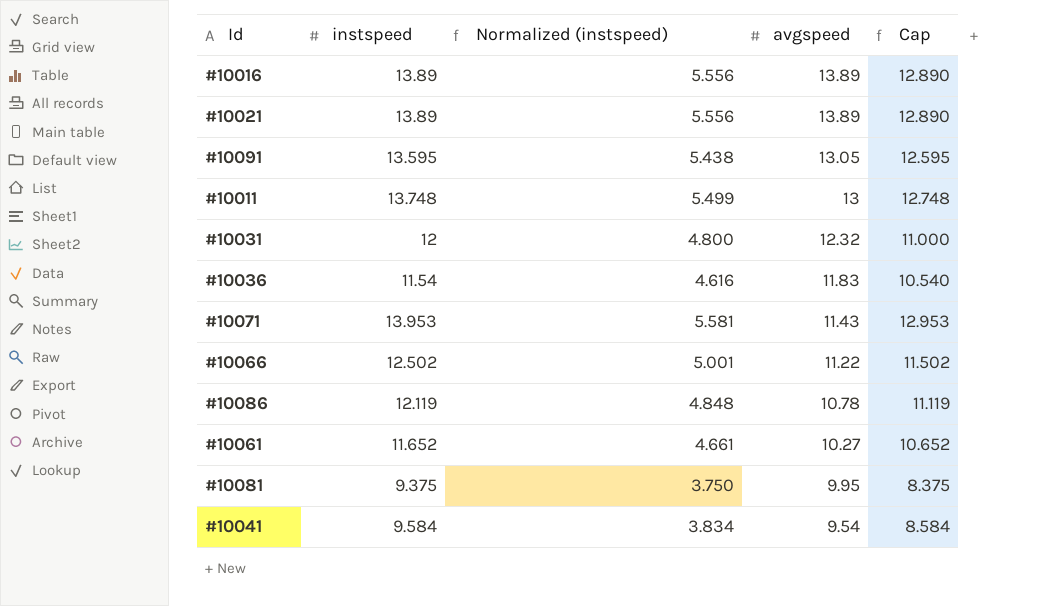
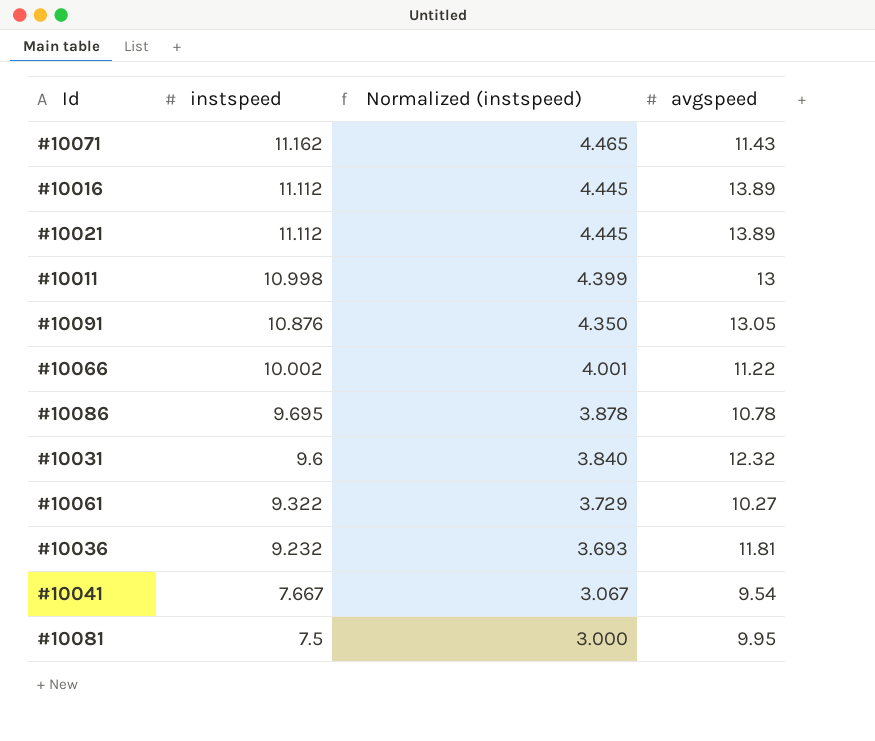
row order: avgspeed descending -> instspeed descending
column Cap | formula: [instspeed] - 1 -> none
#10071 | instspeed: 13.953 -> 11.162
#10071 | Normalized (instspeed): 5.581 -> 4.465
#10016 | instspeed: 13.89 -> 11.112
#10016 | Normalized (instspeed): 5.556 -> 4.445
#10021 | instspeed: 13.89 -> 11.112
#10021 | Normalized (instspeed): 5.556 -> 4.445
#10011 | instspeed: 13.748 -> 10.998
#10011 | Normalized (instspeed): 5.499 -> 4.399
#10091 | instspeed: 13.595 -> 10.876
#10091 | Normalized (instspeed): 5.438 -> 4.350
#10066 | instspeed: 12.502 -> 10.002
#10066 | Normalized (instspeed): 5.001 -> 4.001
#10086 | instspeed: 12.119 -> 9.695
#10086 | Normalized (instspeed): 4.848 -> 3.878
#10031 | instspeed: 12 -> 9.6
#10031 | Normalized (instspeed): 4.800 -> 3.840
#10061 | instspeed: 11.652 -> 9.322
#10061 | Normalized (instspeed): 4.661 -> 3.729
#10036 | instspeed: 11.54 -> 9.232
#10036 | Normalized (instspeed): 4.616 -> 3.693
#10036 | avgspeed: 11.83 -> 11.81
#10041 | instspeed: 9.584 -> 7.667
#10041 | Normalized (instspeed): 3.834 -> 3.067
#10081 | instspeed: 9.375 -> 7.5
#10081 | Normalized (instspeed): 3.750 -> 3.000

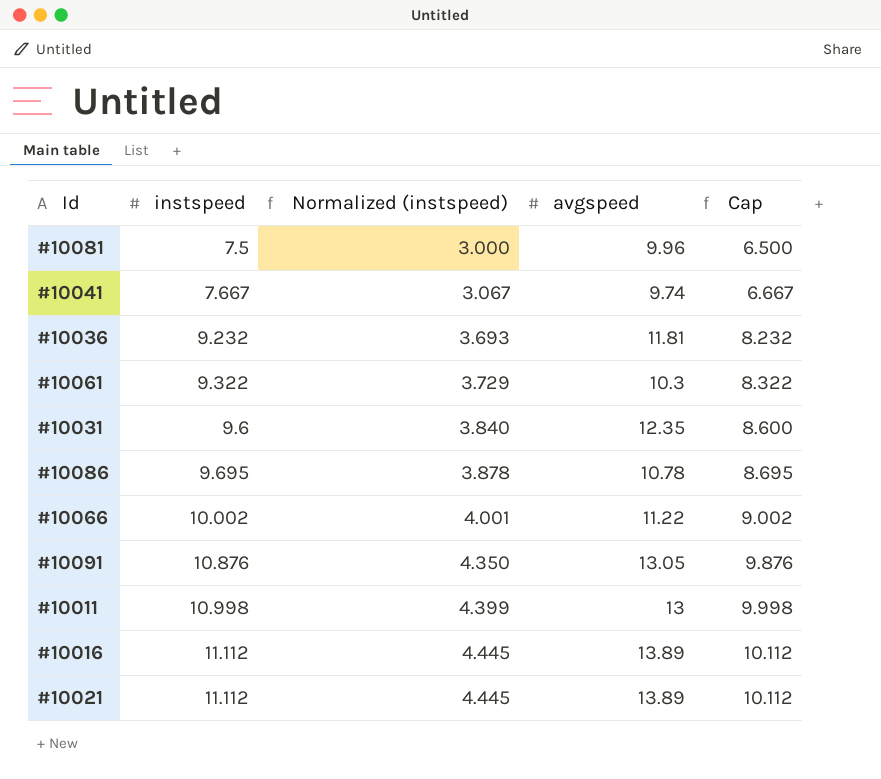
row order: instspeed descending -> instspeed ascending
column Cap | formula: none -> [instspeed] - 1
row #10071: 11.162 | 4.465 | 11.43 -> none
#10081 | avgspeed: 9.95 -> 9.96
#10041 | avgspeed: 9.54 -> 9.74
#10061 | avgspeed: 10.27 -> 10.3
#10031 | avgspeed: 12.32 -> 12.35

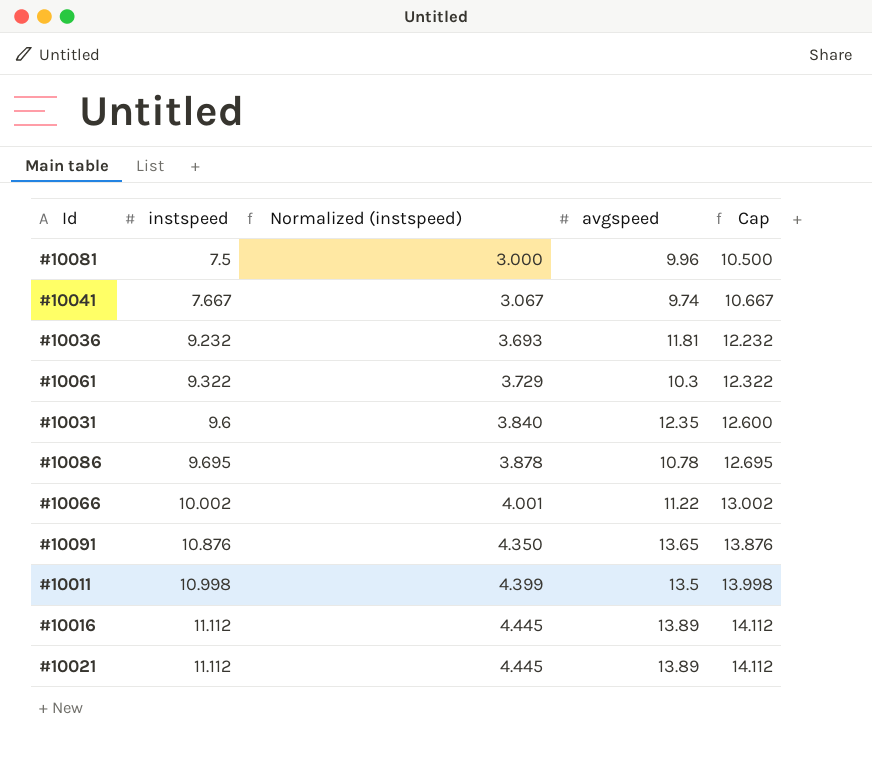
column Cap | formula: [instspeed] - 1 -> [instspeed] + 3
#10091 | avgspeed: 13.05 -> 13.65
#10011 | avgspeed: 13 -> 13.5

